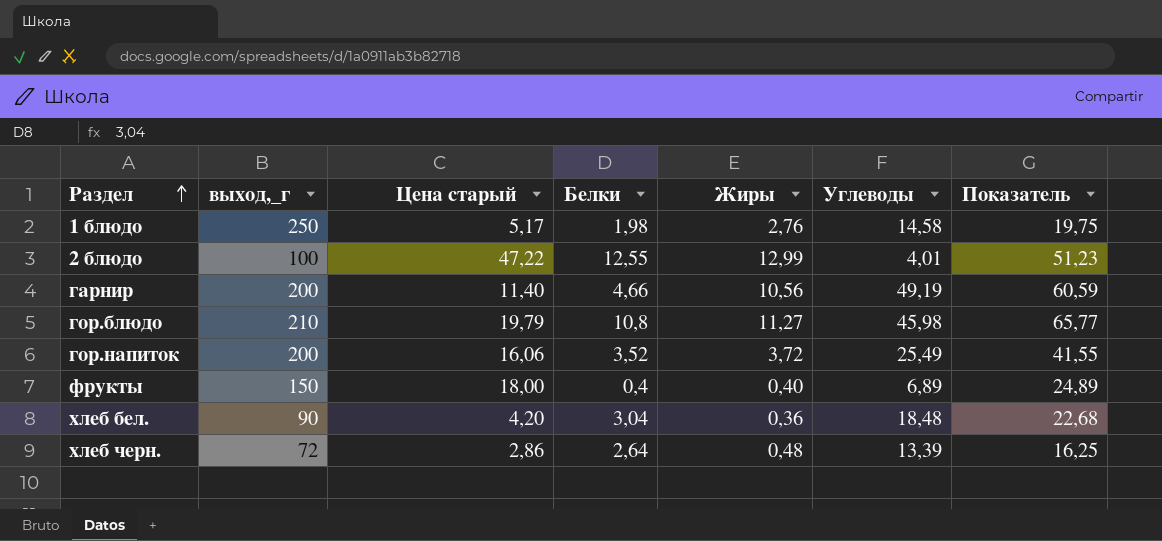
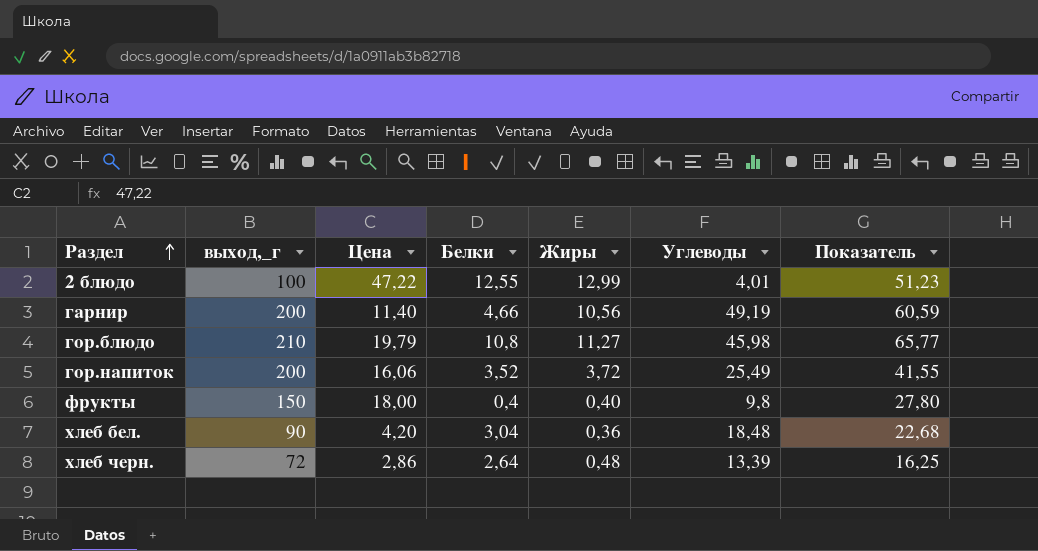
column name: Цена старый -> Цена
row 1 блюдо: 250 | 5,17 | 1,98 | 2,76 | 14,58 | 19,75 -> none
фрукты | Углеводы: 6,89 -> 9,8
фрукты | Показатель: 24,89 -> 27,80

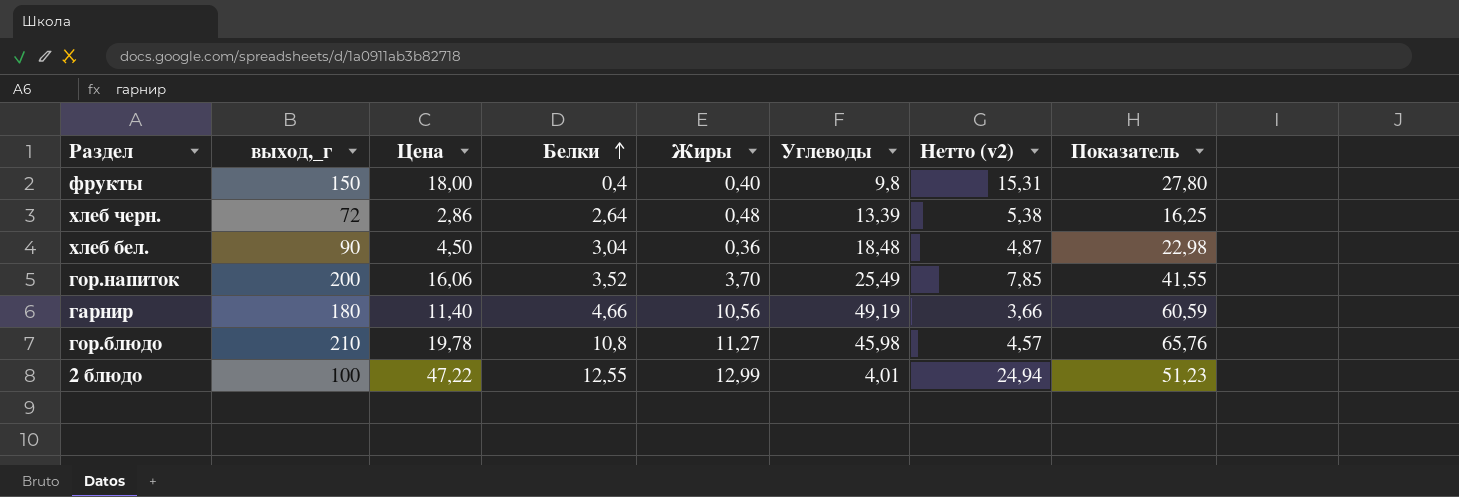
row order: Раздел ascending -> Белки ascending
column Нетто (v2) | formula: none -> [выход,_г] / [Углеводы]
хлеб бел. | Цена: 4,20 -> 4,50
хлеб бел. | Показатель: 22,68 -> 22,98
гор.напиток | Жиры: 3,72 -> 3,70
гарнир | выход,_г: 200 -> 180
гор.блюдо | Цена: 19,79 -> 19,78
гор.блюдо | Показатель: 65,77 -> 65,76

